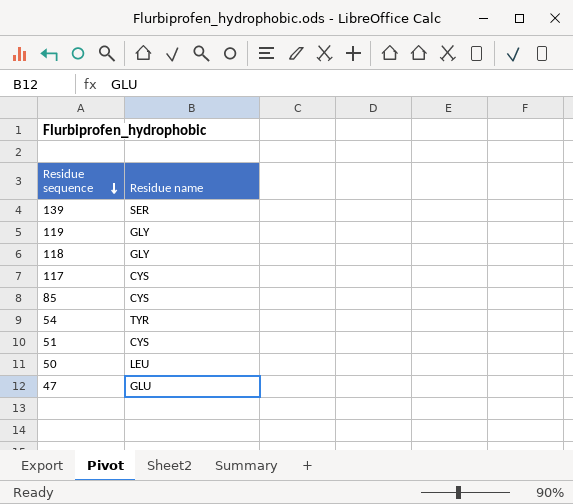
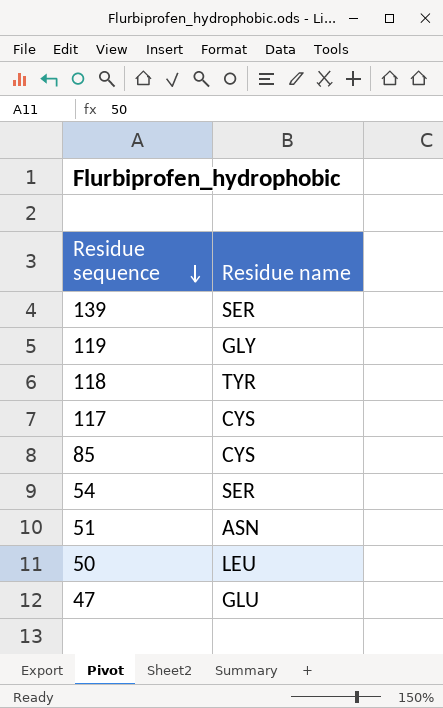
118 | Residue name: GLY -> TYR
54 | Residue name: TYR -> SER
51 | Residue name: CYS -> ASN

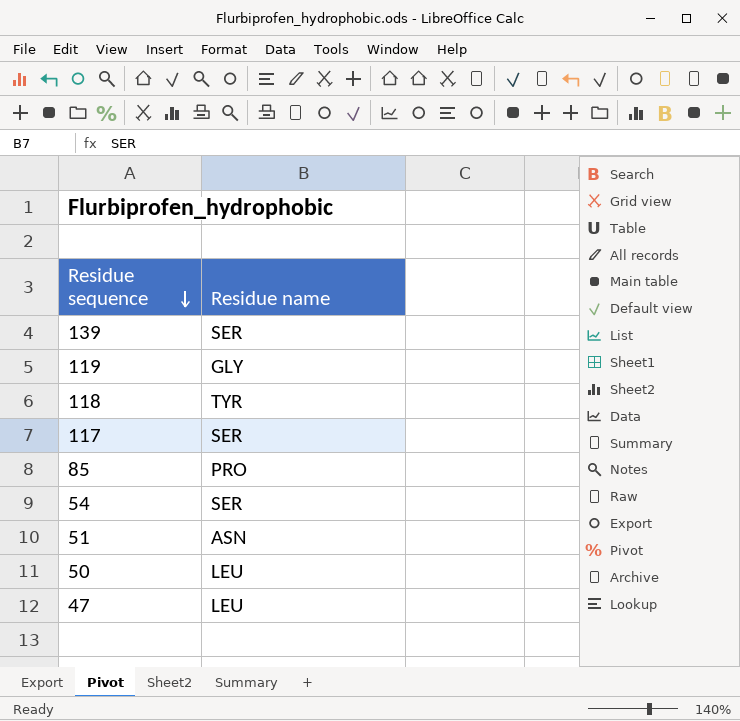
117 | Residue name: CYS -> SER
85 | Residue name: CYS -> PRO
47 | Residue name: GLU -> LEU

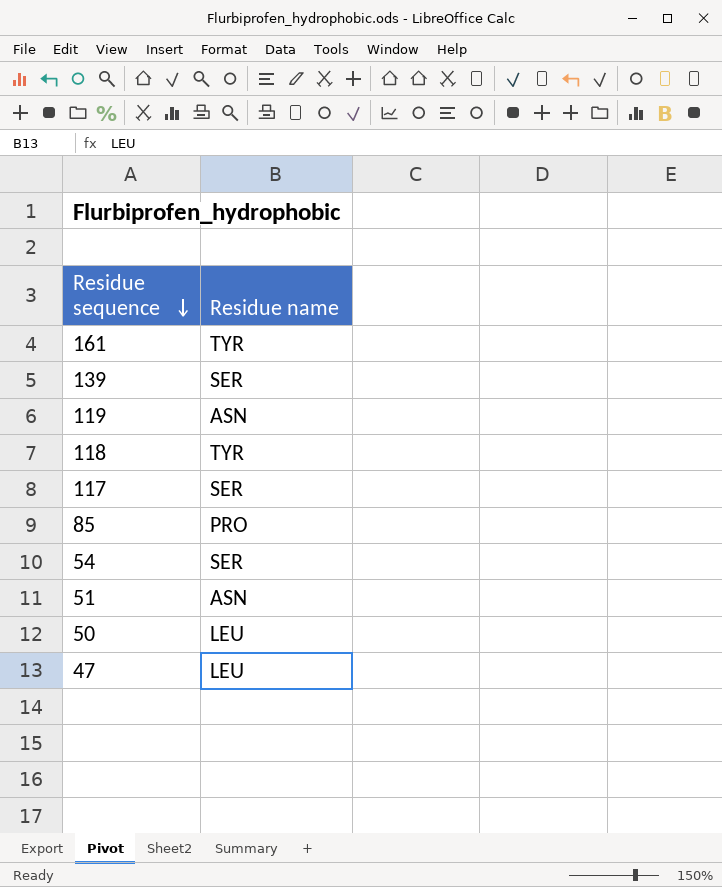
row 161: none -> TYR
119 | Residue name: GLY -> ASN

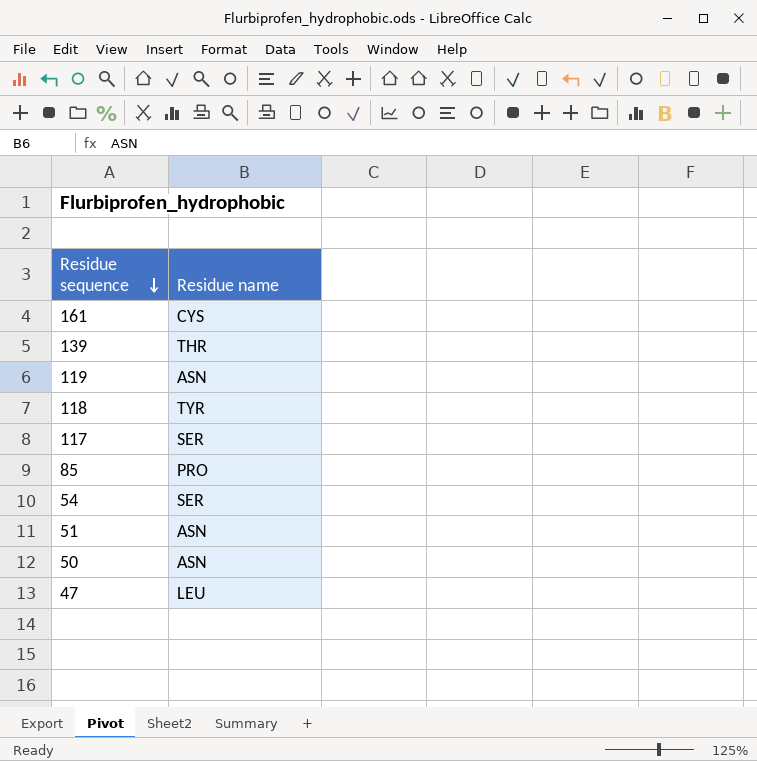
161 | Residue name: TYR -> CYS
139 | Residue name: SER -> THR
50 | Residue name: LEU -> ASN

